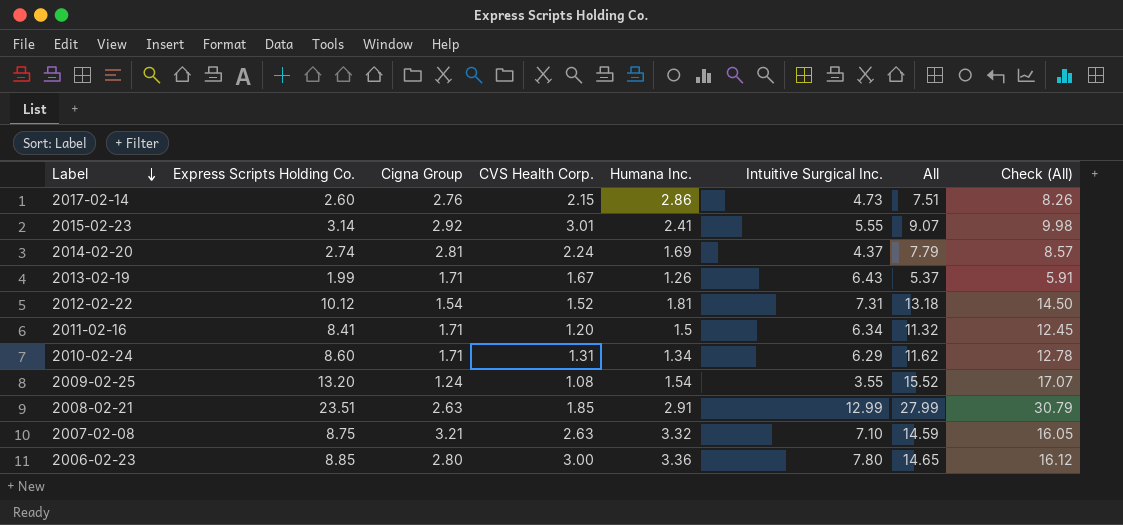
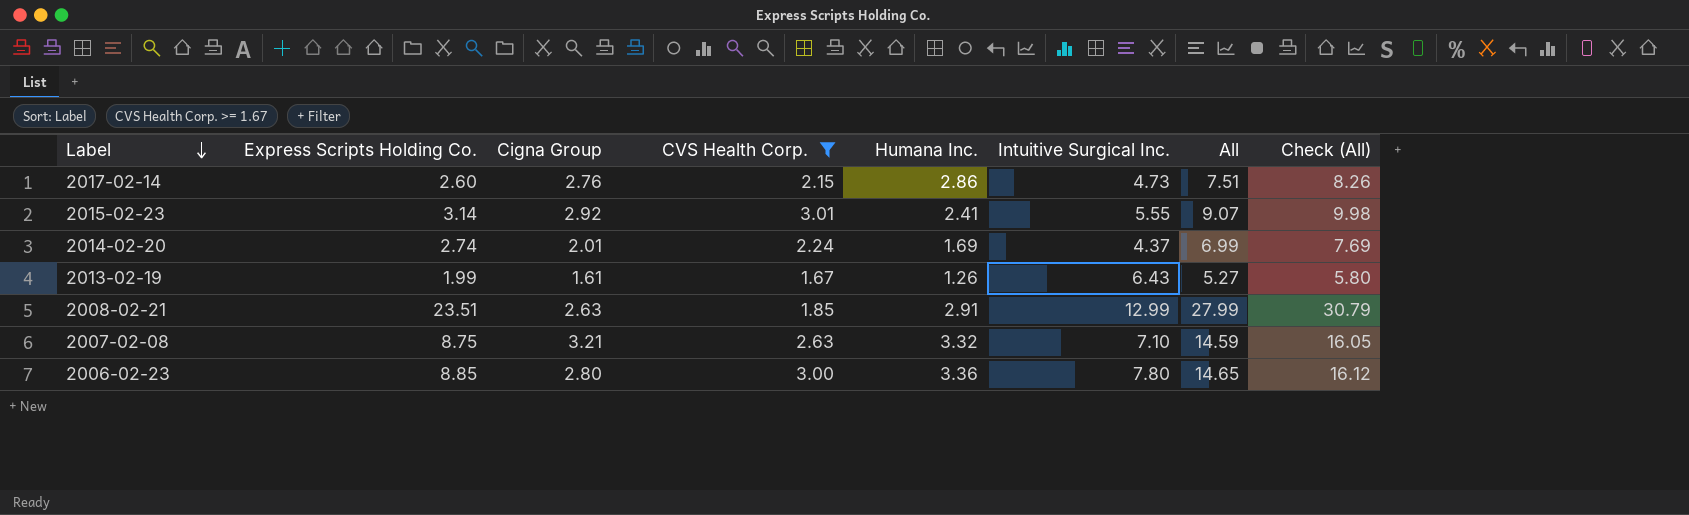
filter: none -> CVS Health Corp. >= 1.67
2014-02-20 | Cigna Group: 2.81 -> 2.01
2014-02-20 | All: 7.79 -> 6.99
2014-02-20 | Check (All): 8.57 -> 7.69
2013-02-19 | Cigna Group: 1.71 -> 1.61
2013-02-19 | All: 5.37 -> 5.27
2013-02-19 | Check (All): 5.91 -> 5.80

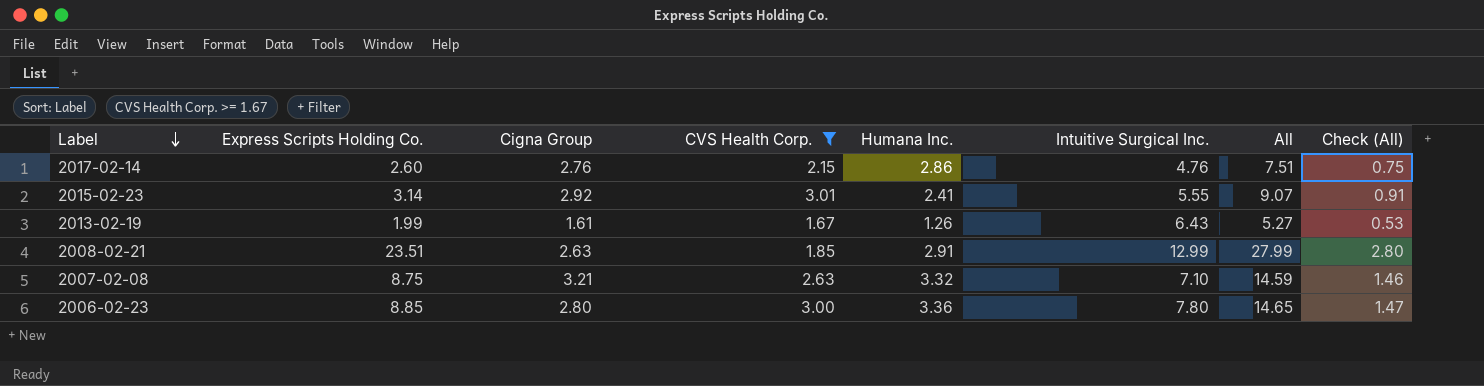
column Check (All) | formula: [All] * 1.1 -> [All] * 0.1
row 2014-02-20: 2.74 | 2.01 | 2.24 | 1.69 | 4.37 | 6.99 | 7.69 -> none
2017-02-14 | Intuitive Surgical Inc.: 4.73 -> 4.76

